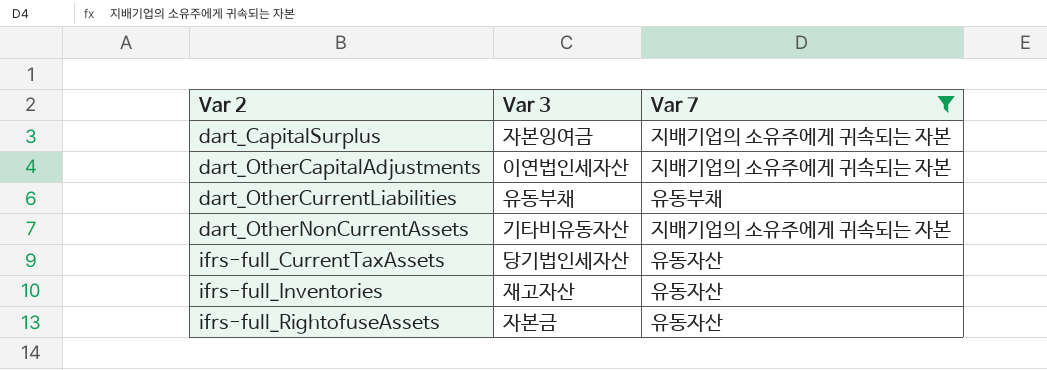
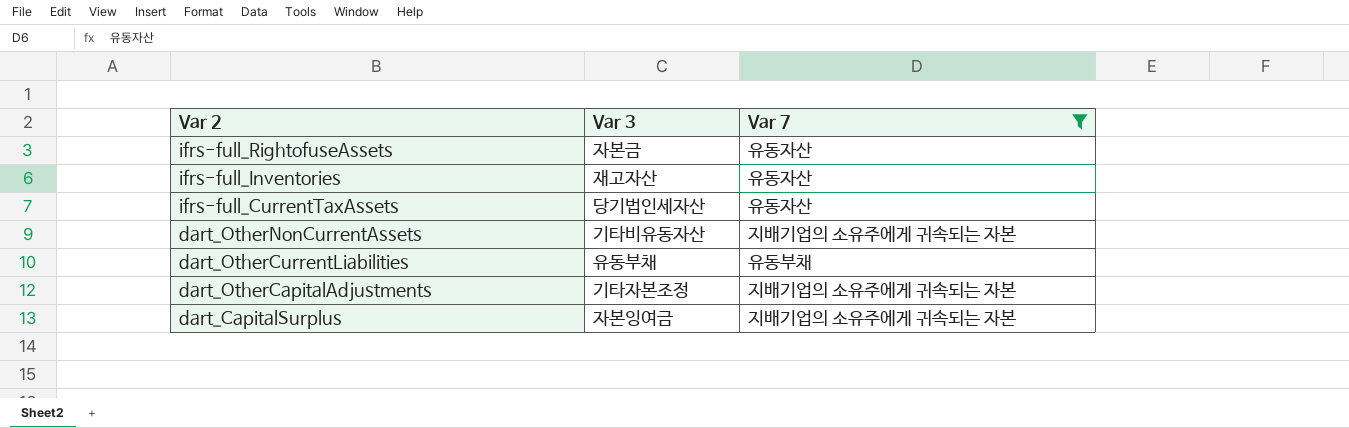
row order: Var 2 ascending -> Var 2 descending
dart_OtherCapitalAdjustments | Var 3: 이연법인세자산 -> 기타자본조정

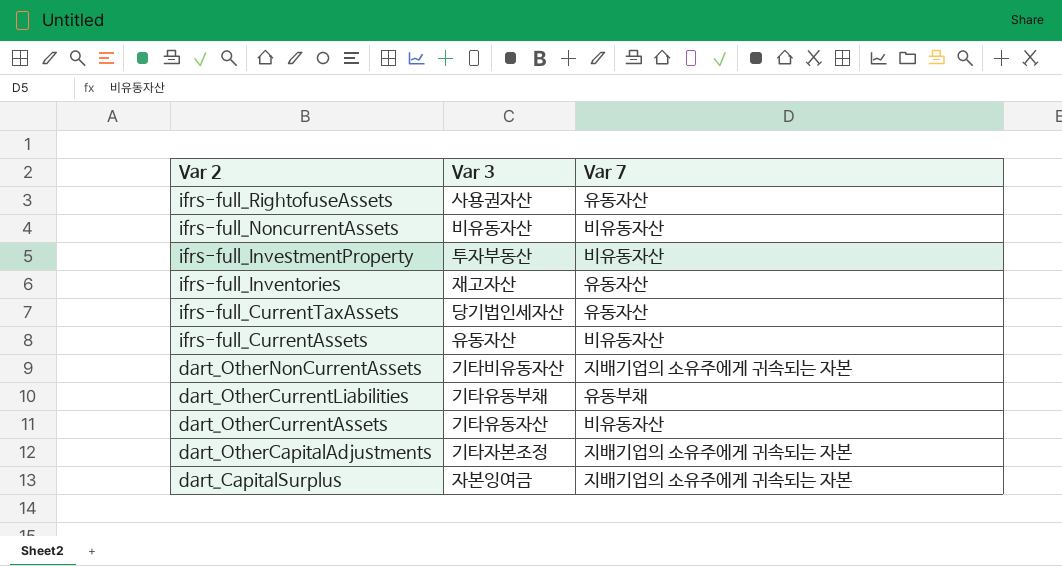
filter: Var 7 != 비유동자산 -> none
ifrs-full_RightofuseAssets | Var 3: 자본금 -> 사용권자산
dart_OtherCurrentLiabilities | Var 3: 유동부채 -> 기타유동부채

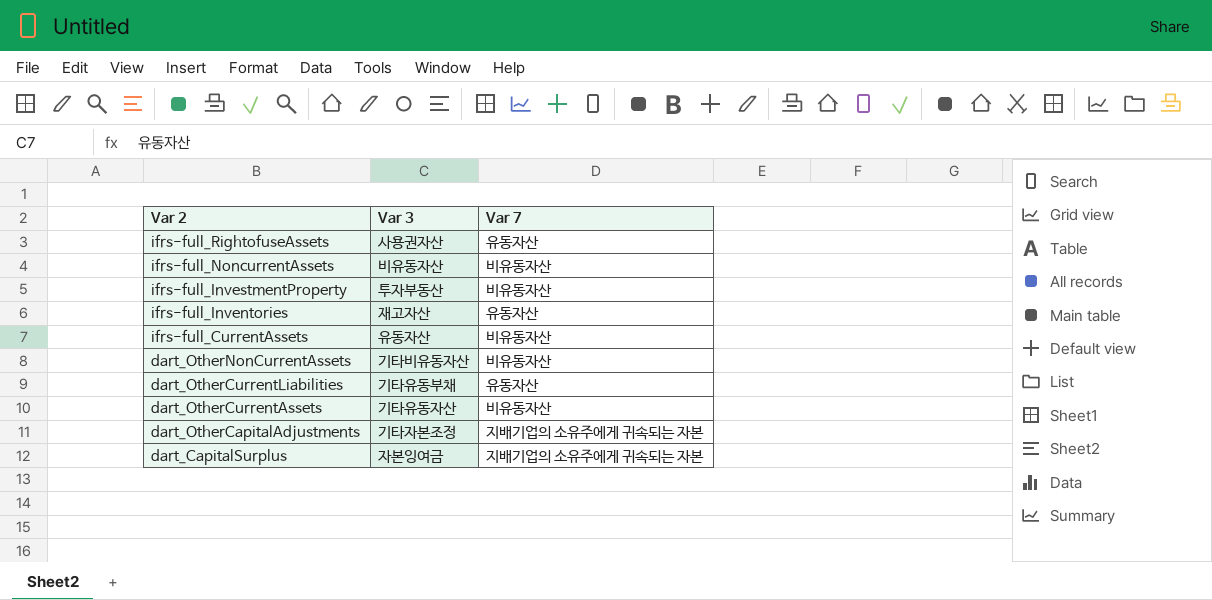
row ifrs-full_CurrentTaxAssets: 당기법인세자산 | 유동자산 -> none
dart_OtherNonCurrentAssets | Var 7: 지배기업의 소유주에게 귀속되는 자본 -> 비유동자산
dart_OtherCurrentLiabilities | Var 7: 유동부채 -> 유동자산

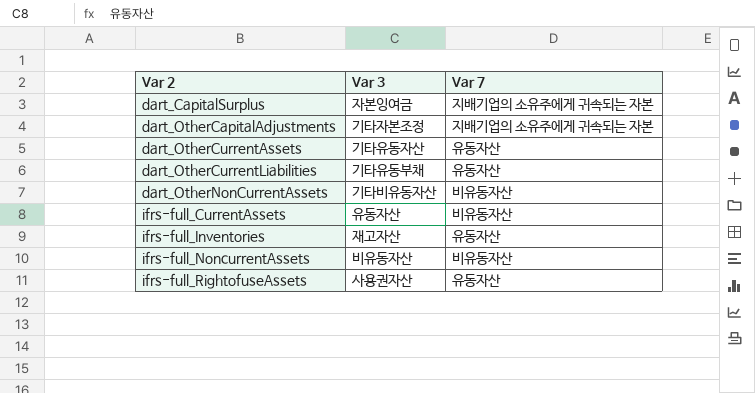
row order: Var 2 descending -> Var 2 ascending
row ifrs-full_InvestmentProperty: 투자부동산 | 비유동자산 -> none
dart_OtherCurrentAssets | Var 7: 비유동자산 -> 유동자산

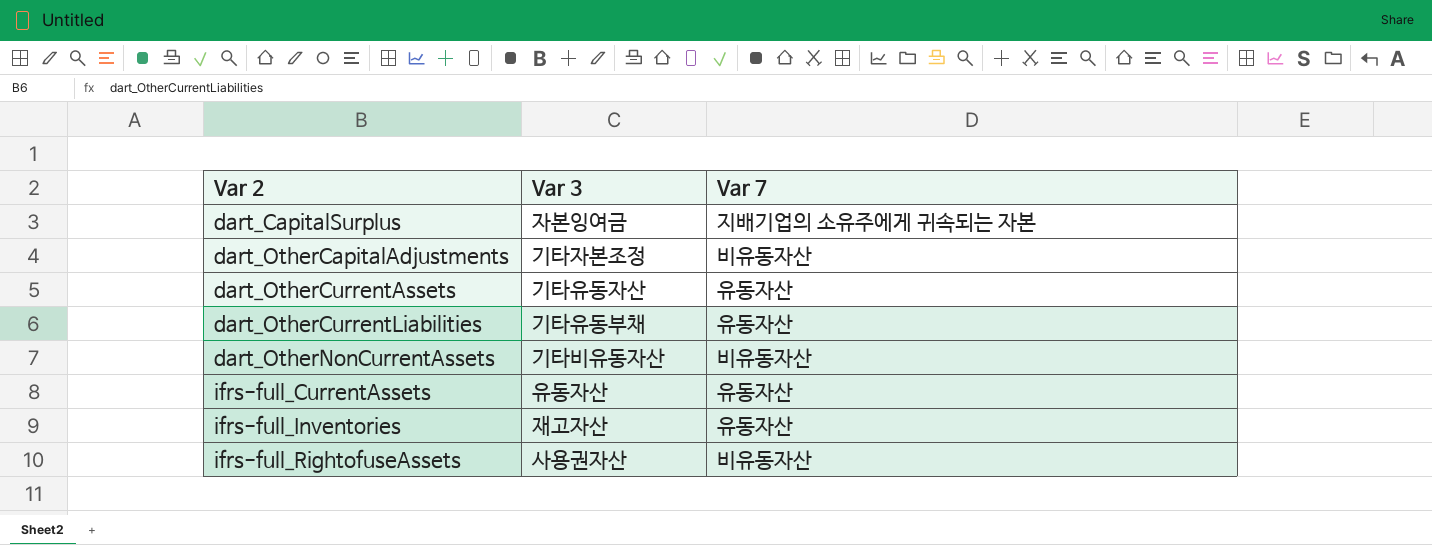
row ifrs-full_NoncurrentAssets: 비유동자산 | 비유동자산 -> none
dart_OtherCapitalAdjustments | Var 7: 지배기업의 소유주에게 귀속되는 자본 -> 비유동자산
ifrs-full_CurrentAssets | Var 7: 비유동자산 -> 유동자산
ifrs-full_RightofuseAssets | Var 7: 유동자산 -> 비유동자산

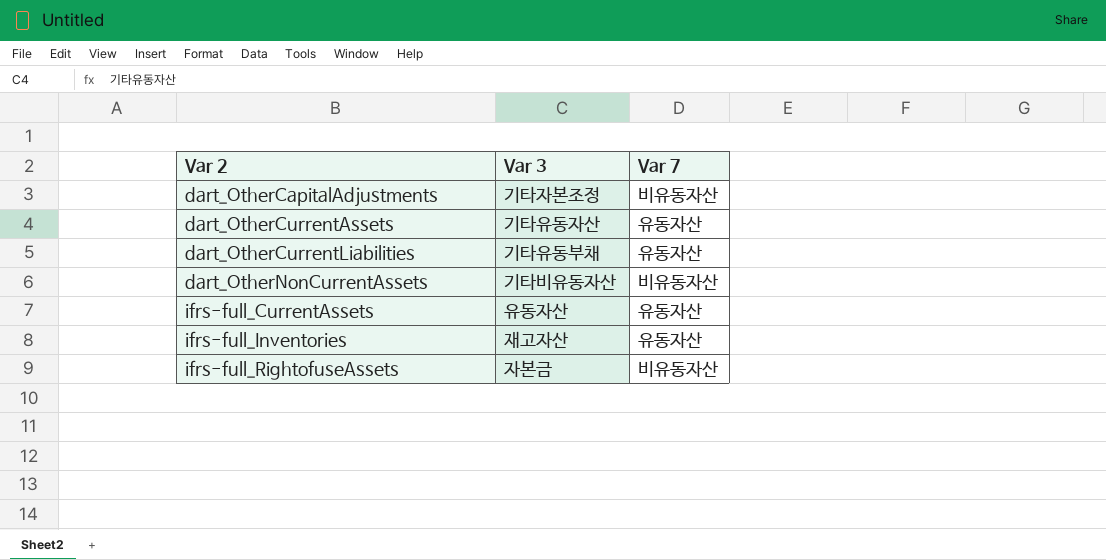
row dart_CapitalSurplus: 자본잉여금 | 지배기업의 소유주에게 귀속되는 자본 -> none
ifrs-full_RightofuseAssets | Var 3: 사용권자산 -> 자본금

